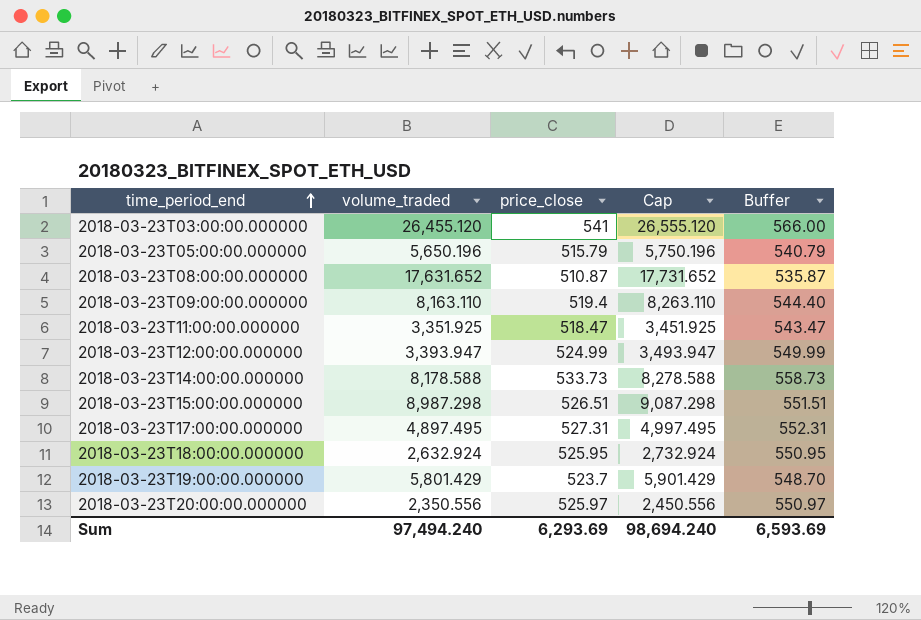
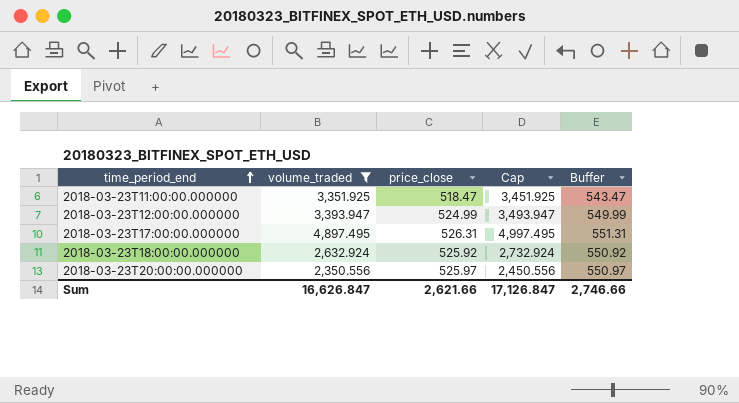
filter: none -> volume_traded <= 4,897.495
2018-03-23T17:00:00.000000 | price_close: 527.31 -> 526.31
2018-03-23T17:00:00.000000 | Buffer: 552.31 -> 551.31
2018-03-23T18:00:00.000000 | price_close: 525.95 -> 525.92
2018-03-23T18:00:00.000000 | Buffer: 550.95 -> 550.92
Sum | volume_traded: 97,494.240 -> 16,626.847
Sum | price_close: 6,293.69 -> 2,621.66
Sum | Cap: 98,694.240 -> 17,126.847
Sum | Buffer: 6,593.69 -> 2,746.66

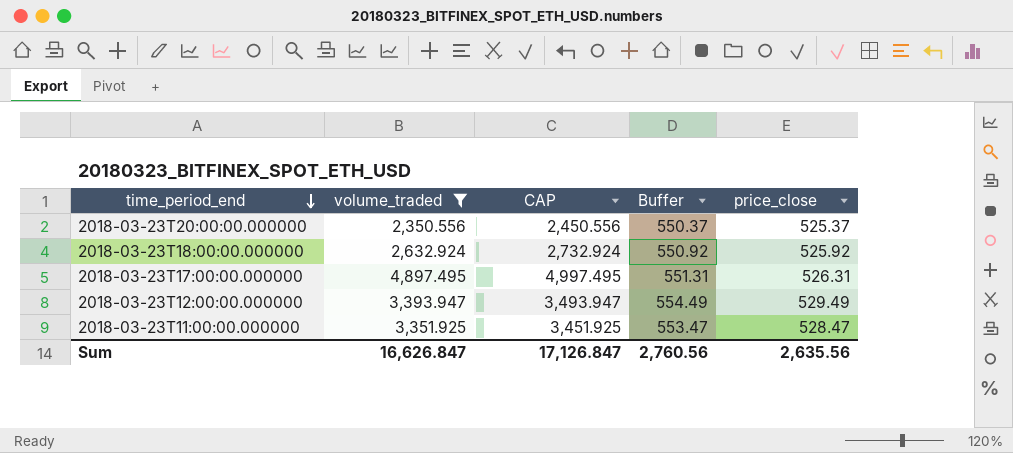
row order: time_period_end ascending -> time_period_end descending
column name: Cap -> CAP
column price_close | position: 3 -> 5
2018-03-23T20:00:00.000000 | Buffer: 550.97 -> 550.37
2018-03-23T20:00:00.000000 | price_close: 525.97 -> 525.37
2018-03-23T12:00:00.000000 | Buffer: 549.99 -> 554.49
2018-03-23T12:00:00.000000 | price_close: 524.99 -> 529.49
2018-03-23T11:00:00.000000 | Buffer: 543.47 -> 553.47
2018-03-23T11:00:00.000000 | price_close: 518.47 -> 528.47
Sum | Buffer: 2,746.66 -> 2,760.56
Sum | price_close: 2,621.66 -> 2,635.56

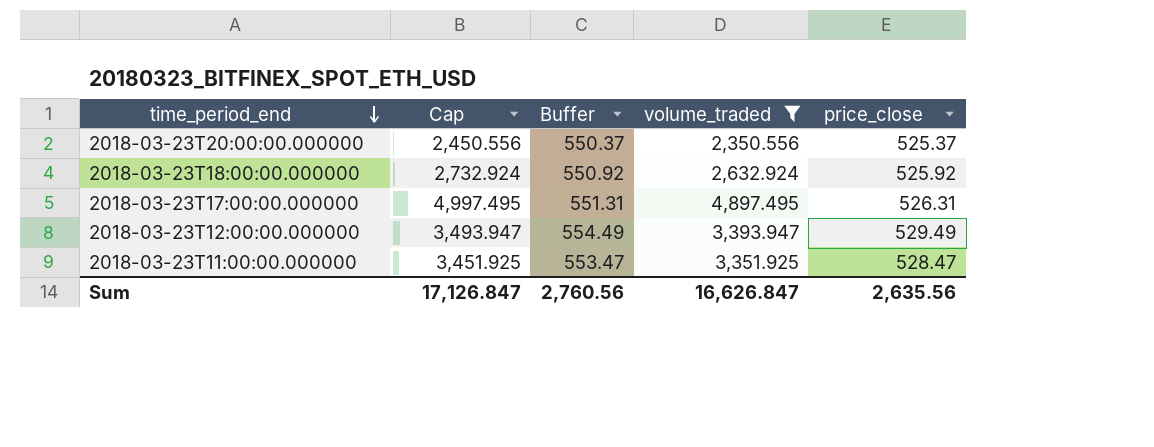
column name: CAP -> Cap
column volume_traded | position: 2 -> 4

